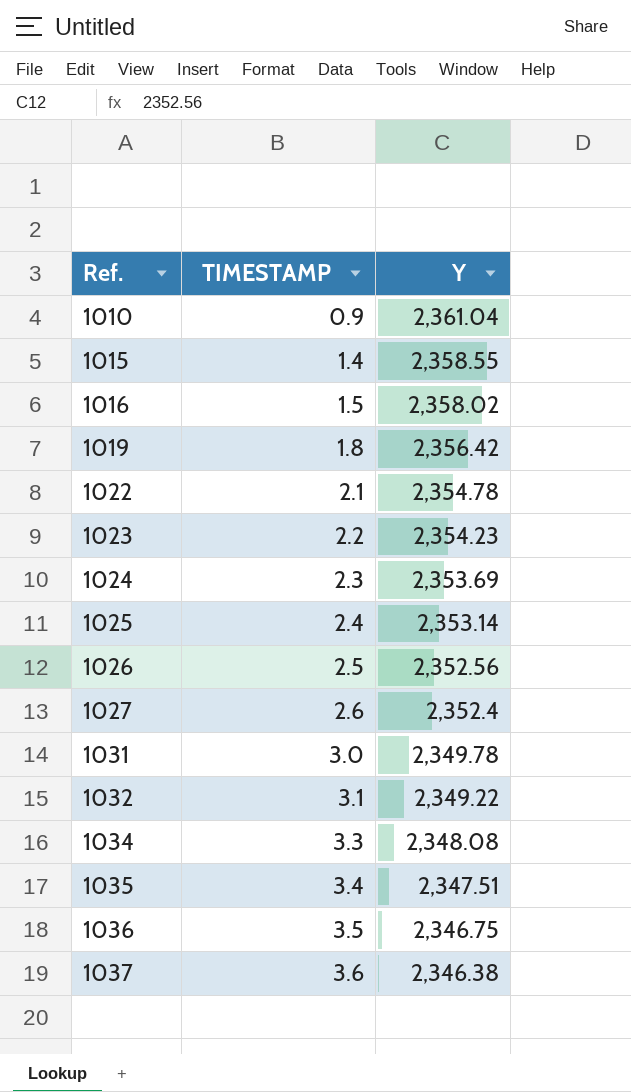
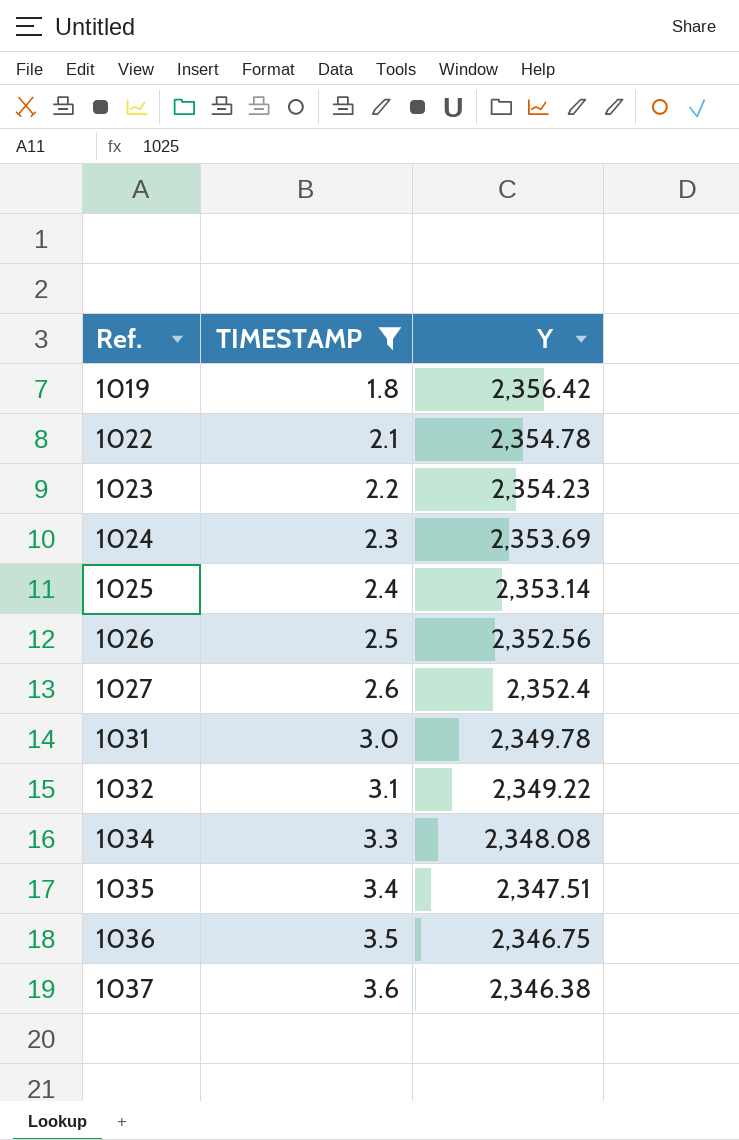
filter: none -> TIMESTAMP >= 1.8

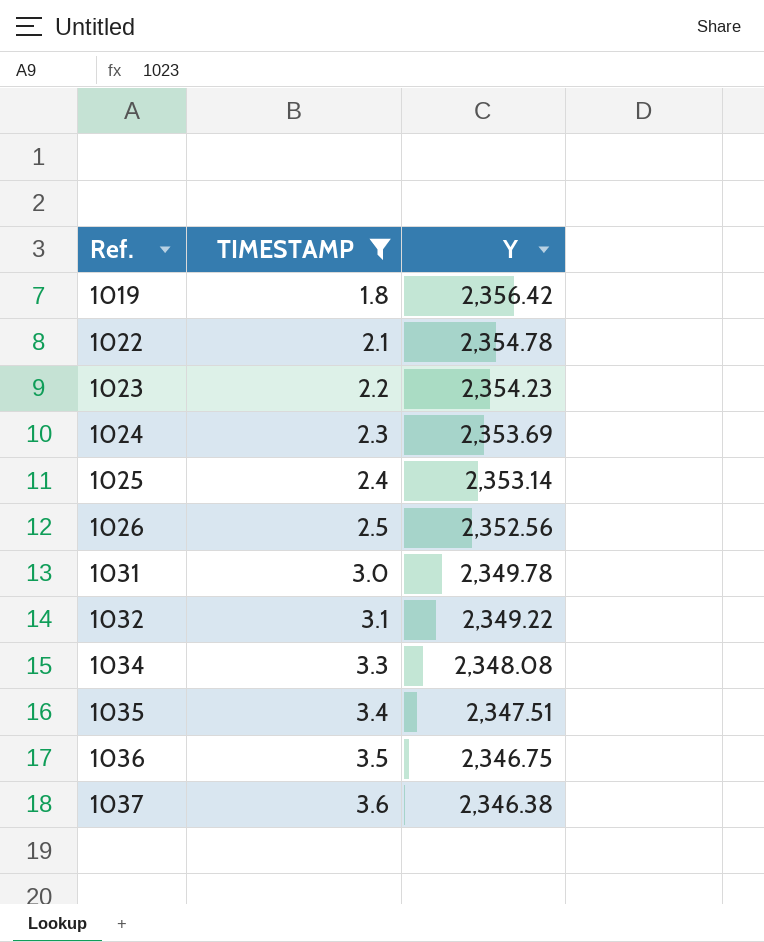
row 1027: 2.6 | 2,352.4 -> none

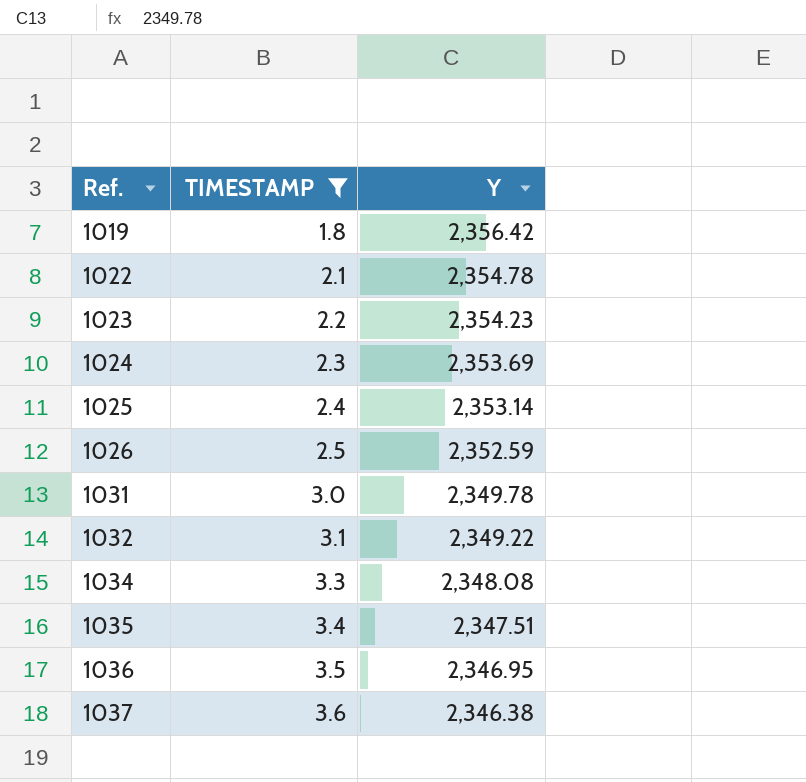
1026 | Y: 2,352.56 -> 2,352.59
1036 | Y: 2,346.75 -> 2,346.95

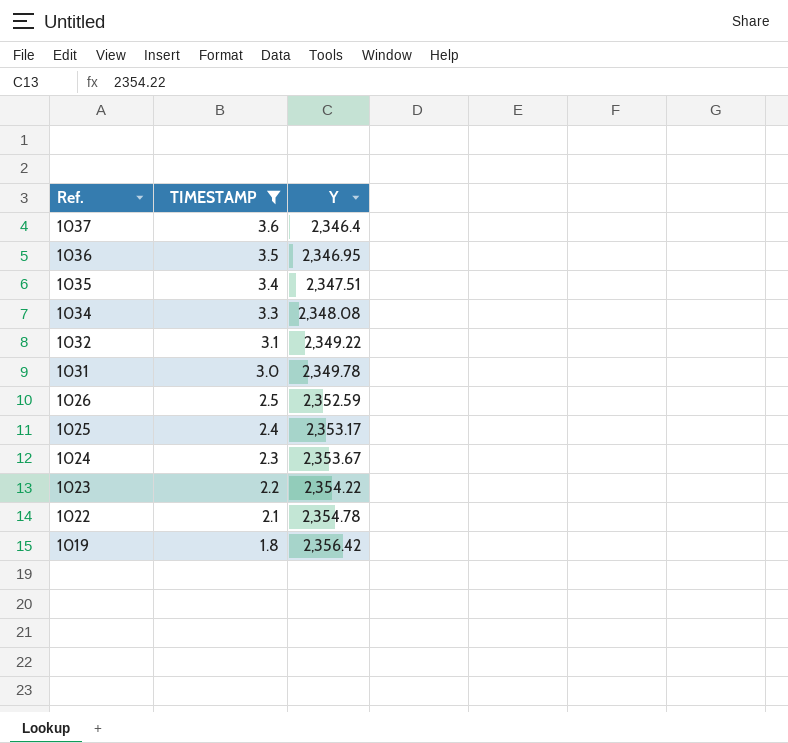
row order: Ref. ascending -> Ref. descending
1037 | Y: 2,346.38 -> 2,346.4
1025 | Y: 2,353.14 -> 2,353.17
1024 | Y: 2,353.69 -> 2,353.67
1023 | Y: 2,354.23 -> 2,354.22

